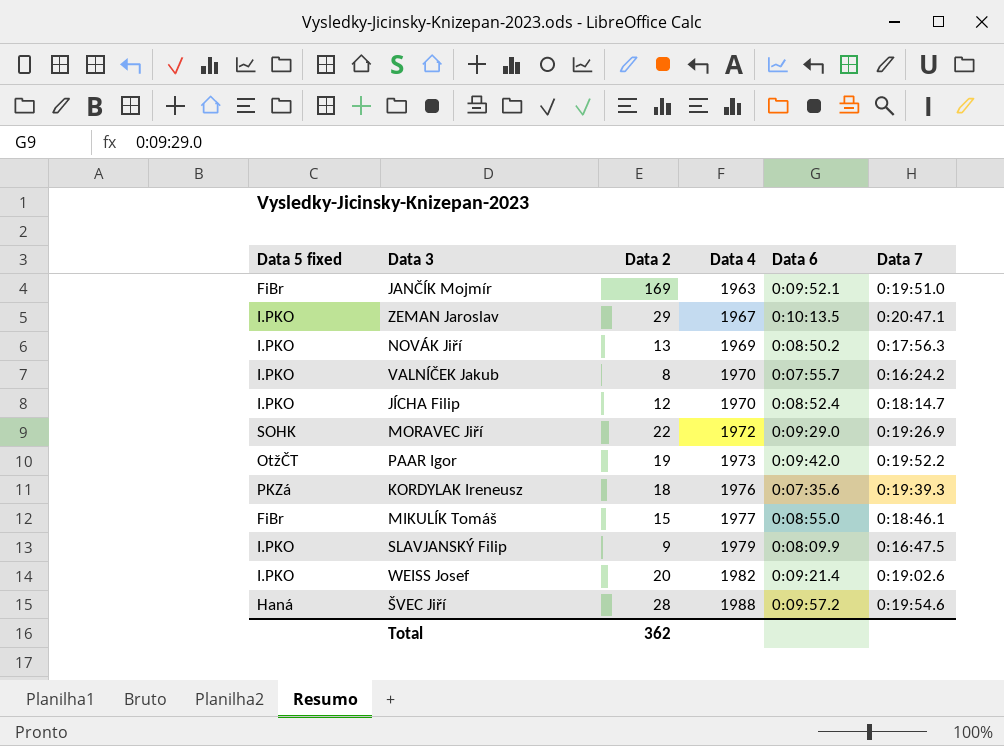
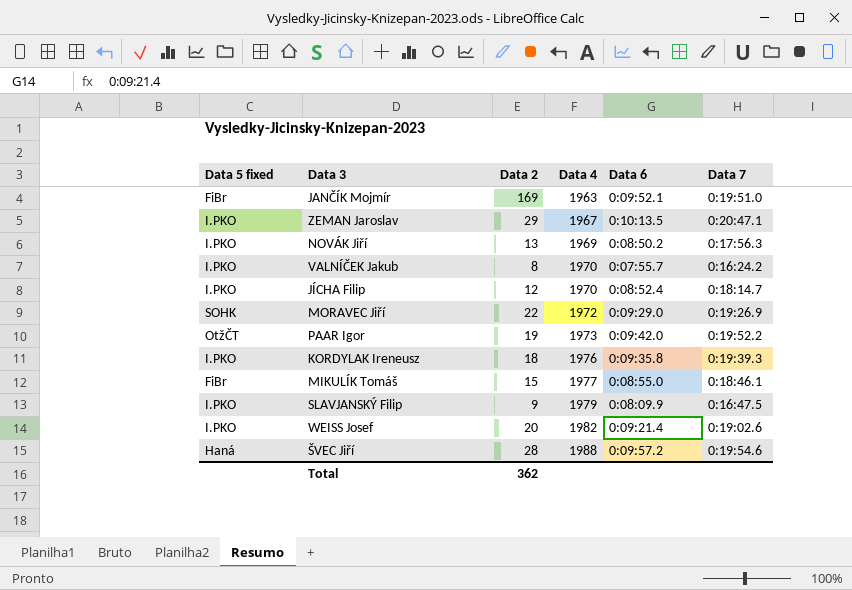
KORDYLAK Ireneusz | Data 5 fixed: PKZá -> I.PKO
KORDYLAK Ireneusz | Data 6: 0:07:35.6 -> 0:09:35.8

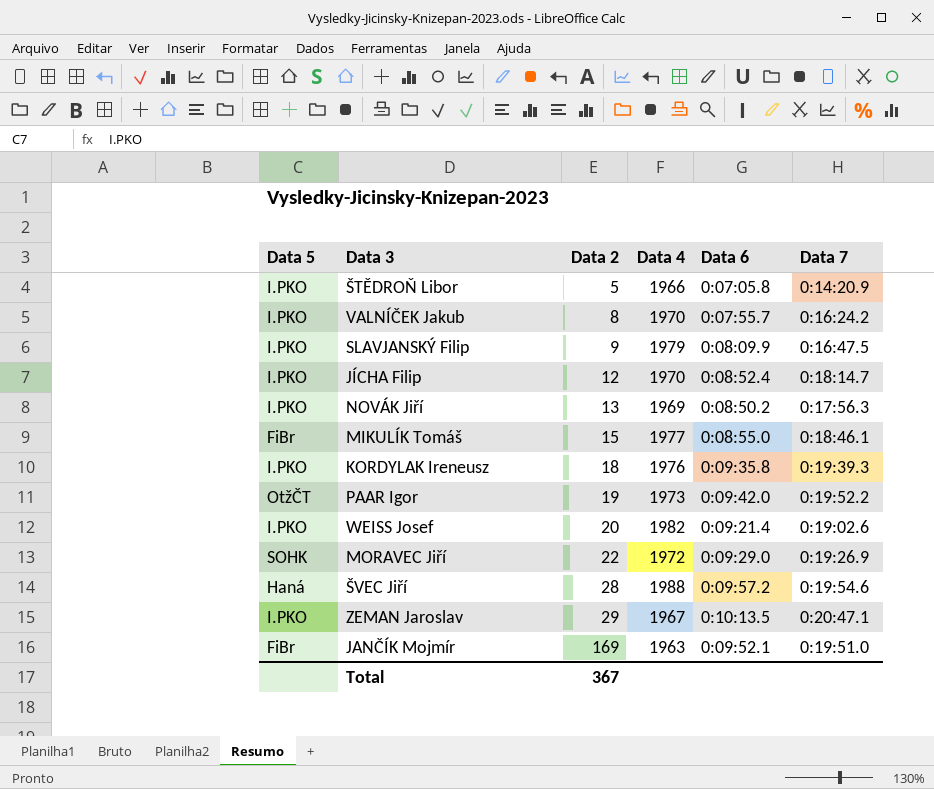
row order: Data 4 ascending -> Data 2 ascending
column name: Data 5 fixed -> Data 5
row ŠTĚDROŇ Libor: none -> I.PKO | 5 | 1966 | 0:07:05.8 | 0:14:20.9
Total | Data 2: 362 -> 367

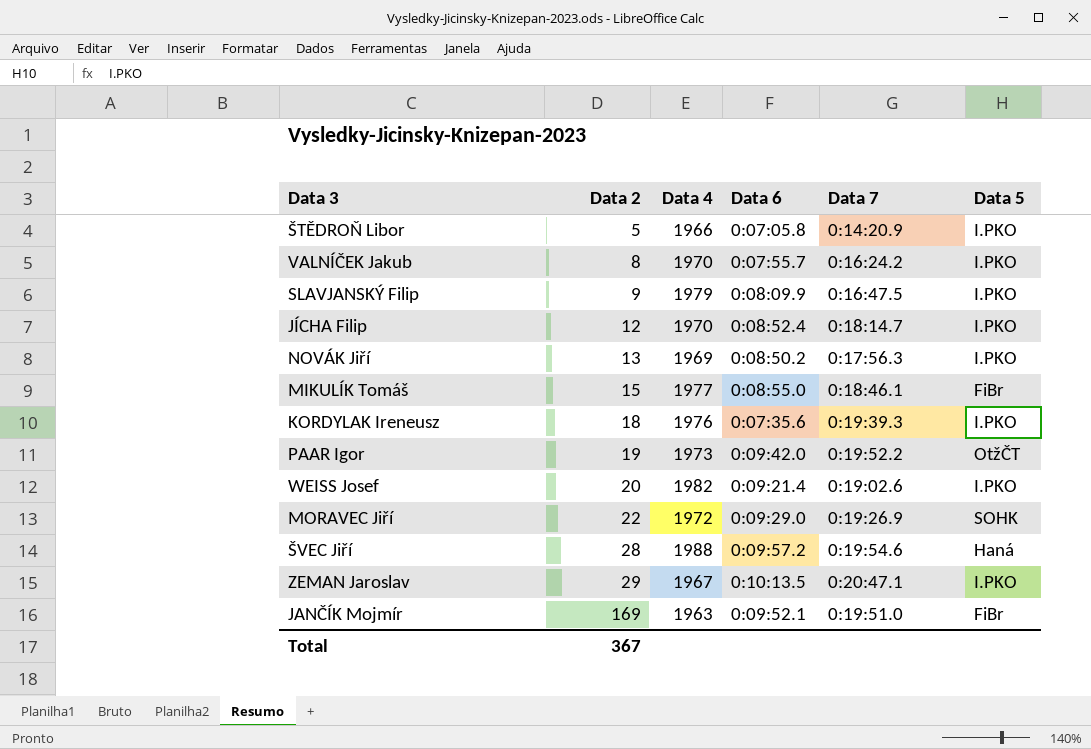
column Data 5 | position: 1 -> 6
KORDYLAK Ireneusz | Data 6: 0:09:35.8 -> 0:07:35.6

